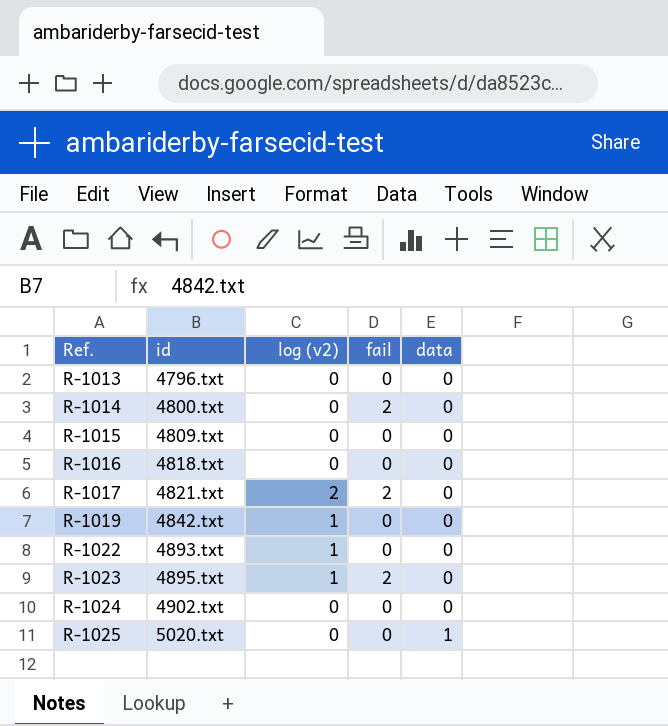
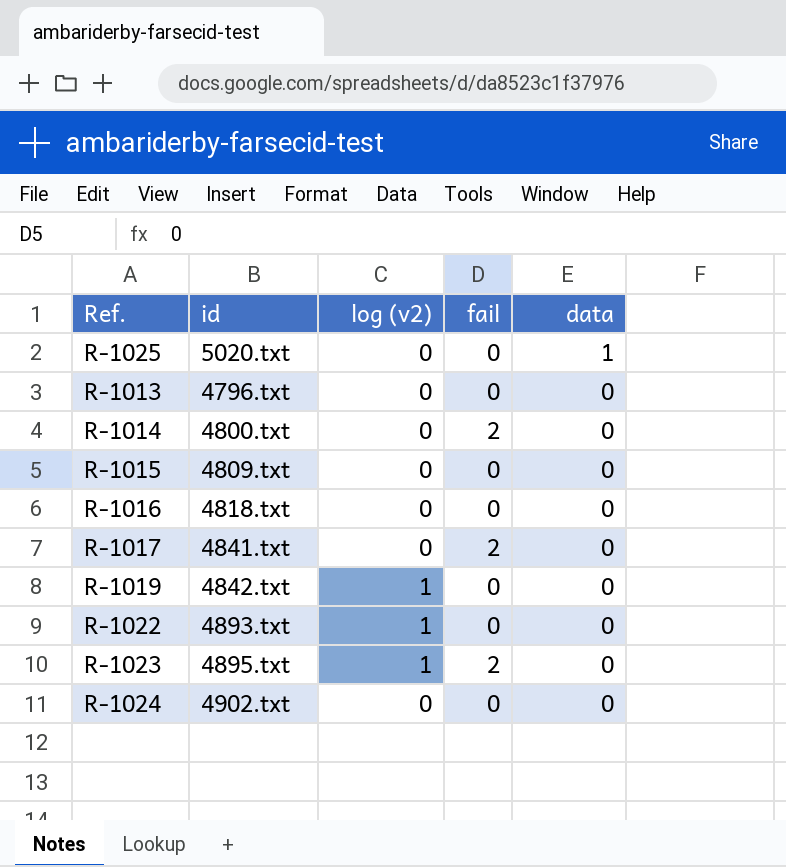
row order: Ref. ascending -> data descending
R-1017 | id: 4821.txt -> 4841.txt
R-1017 | log (v2): 2 -> 0

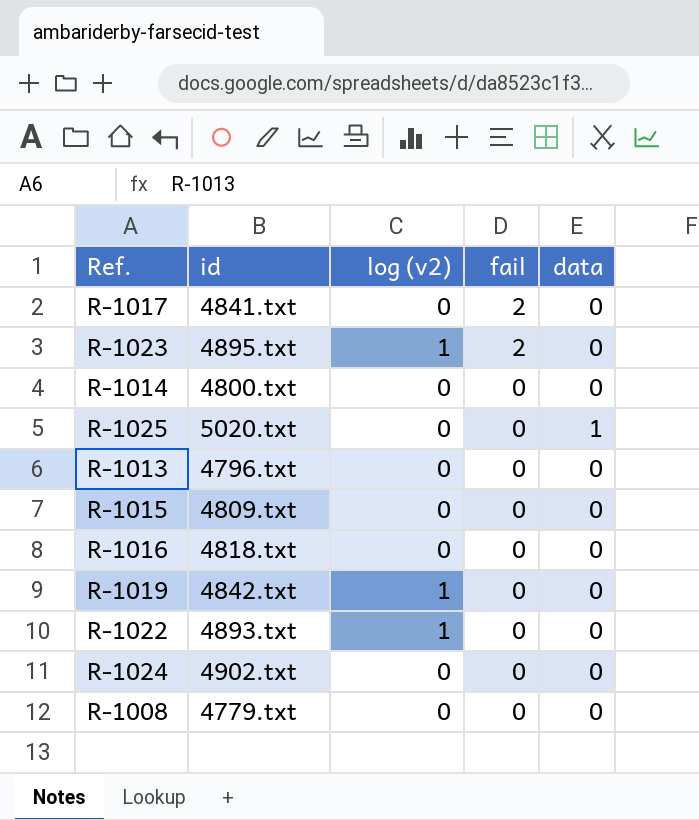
row order: data descending -> fail descending
R-1014 | fail: 2 -> 0
row R-1008: none -> 4779.txt | 0 | 0 | 0

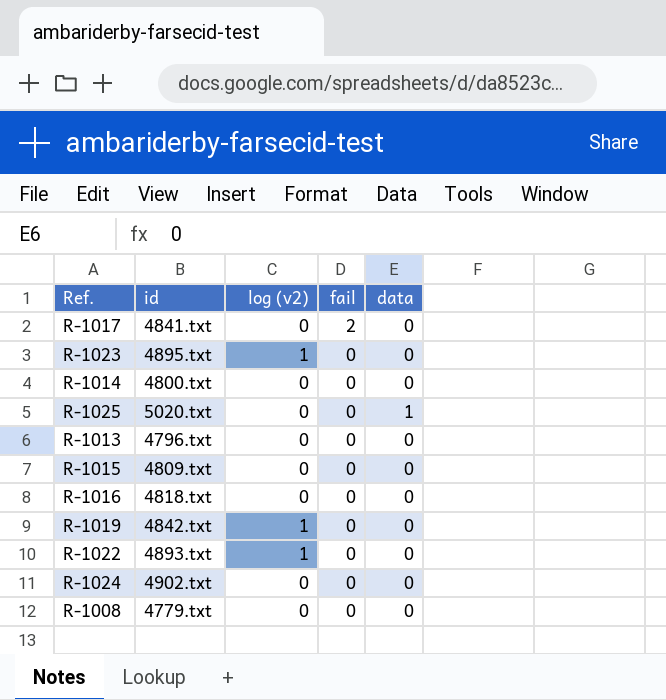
R-1023 | fail: 2 -> 0

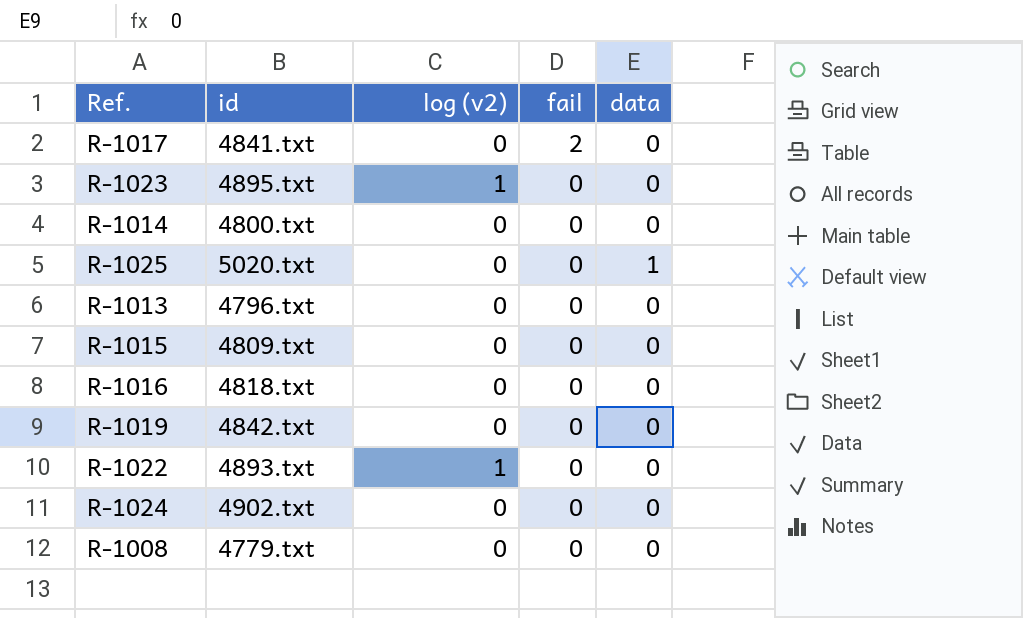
R-1019 | log (v2): 1 -> 0

